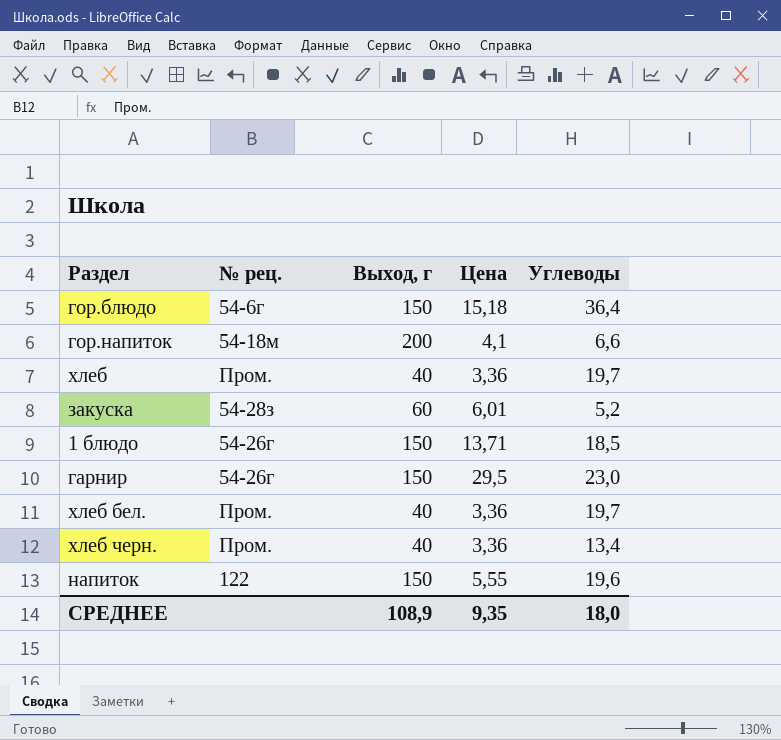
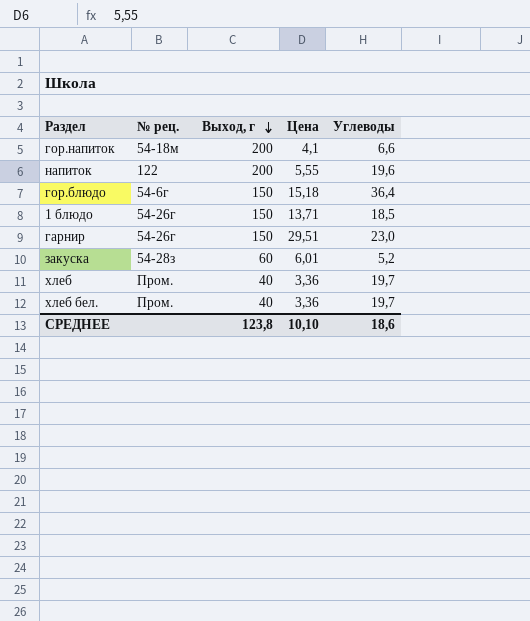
row order: none -> Выход, г descending
row хлеб черн.: Пром. | 40 | 3,36 | 13,4 -> none
напиток | Выход, г: 150 -> 200
гарнир | Цена: 29,5 -> 29,51
СРЕДНЕЕ | Выход, г: 108,9 -> 123,8
СРЕДНЕЕ | Цена: 9,35 -> 10,10
СРЕДНЕЕ | Углеводы: 18,0 -> 18,6

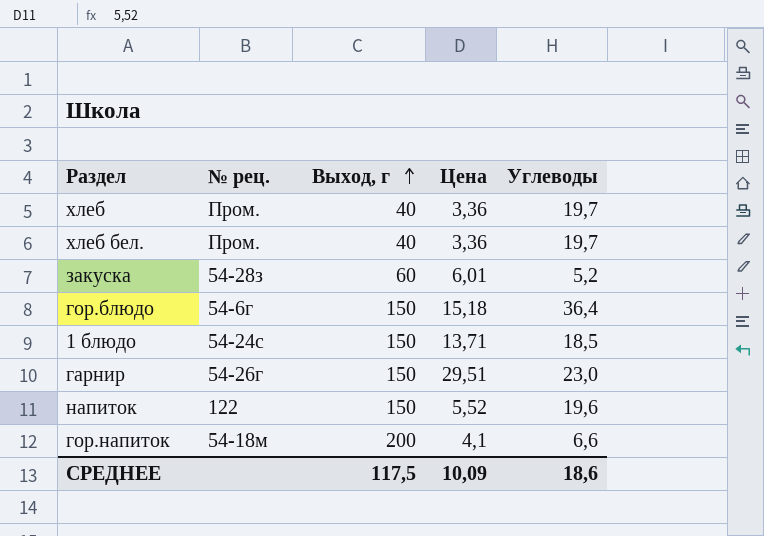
row order: Выход, г descending -> Выход, г ascending
1 блюдо | № рец.: 54-26г -> 54-24с
напиток | Выход, г: 200 -> 150
напиток | Цена: 5,55 -> 5,52
СРЕДНЕЕ | Выход, г: 123,8 -> 117,5
СРЕДНЕЕ | Цена: 10,10 -> 10,09

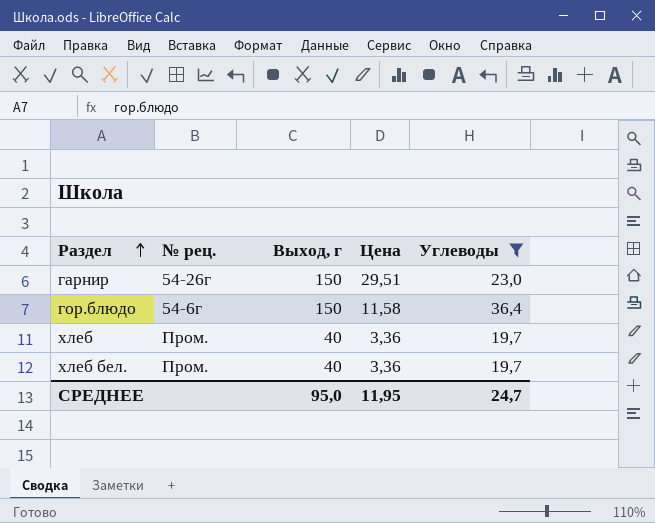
filter: none -> Углеводы >= 19,7
row order: Выход, г ascending -> Раздел ascending
гор.блюдо | Цена: 15,18 -> 11,58
СРЕДНЕЕ | Выход, г: 117,5 -> 95,0
СРЕДНЕЕ | Цена: 10,09 -> 11,95
СРЕДНЕЕ | Углеводы: 18,6 -> 24,7

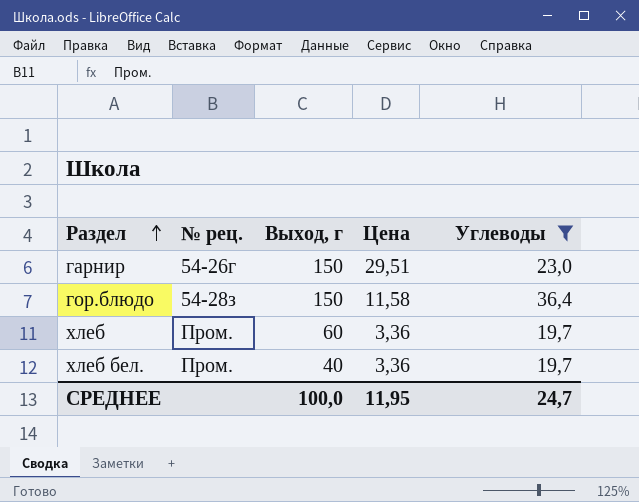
гор.блюдо | № рец.: 54-6г -> 54-28з
хлеб | Выход, г: 40 -> 60
СРЕДНЕЕ | Выход, г: 95,0 -> 100,0

